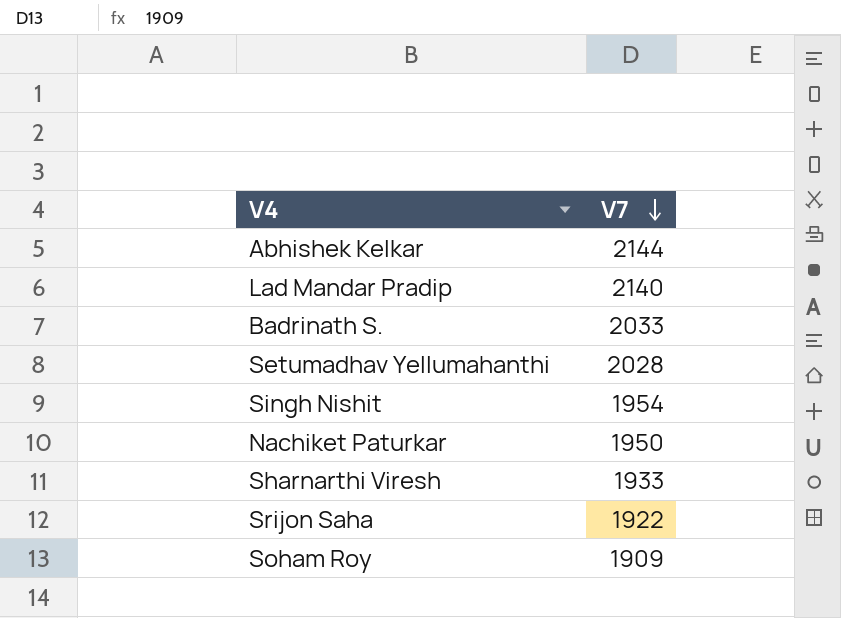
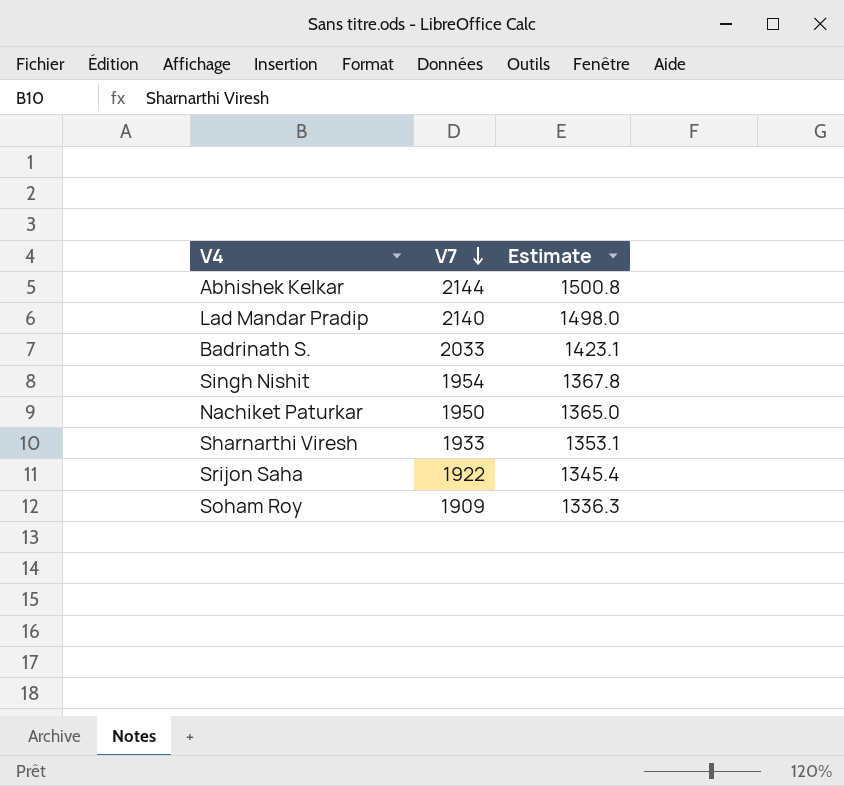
column Estimate | formula: none -> [V7] * 0.7
row Setumadhav Yellumahanthi: 2028 -> none

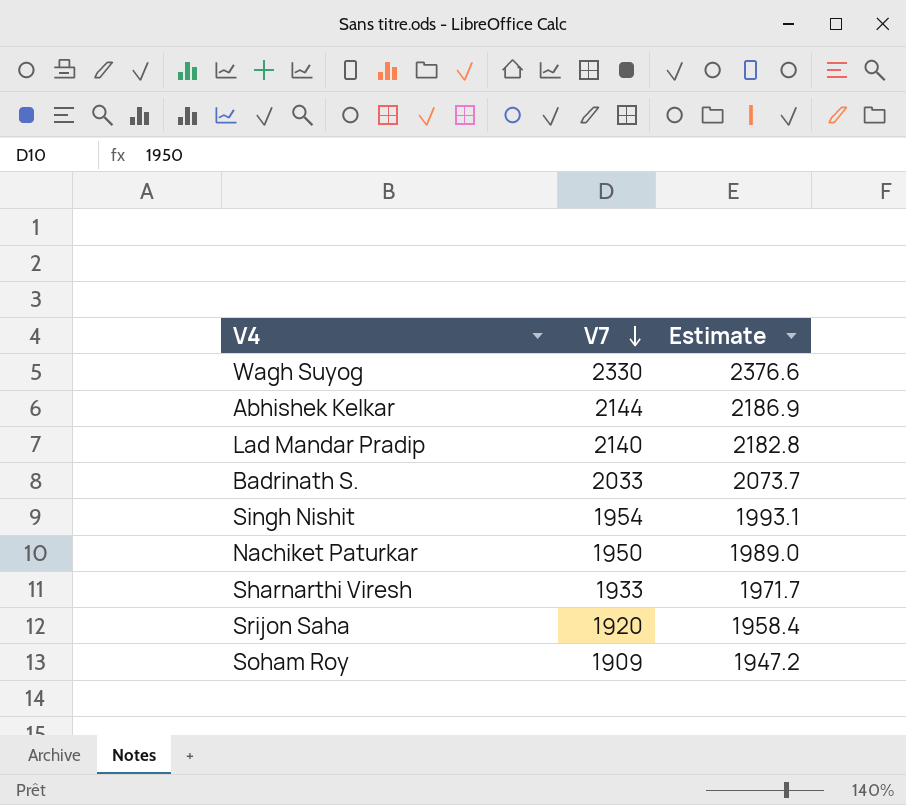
column Estimate | formula: [V7] * 0.7 -> [V7] * 1.02
row Wagh Suyog: none -> 2330 | 2376.6
Srijon Saha | V7: 1922 -> 1920

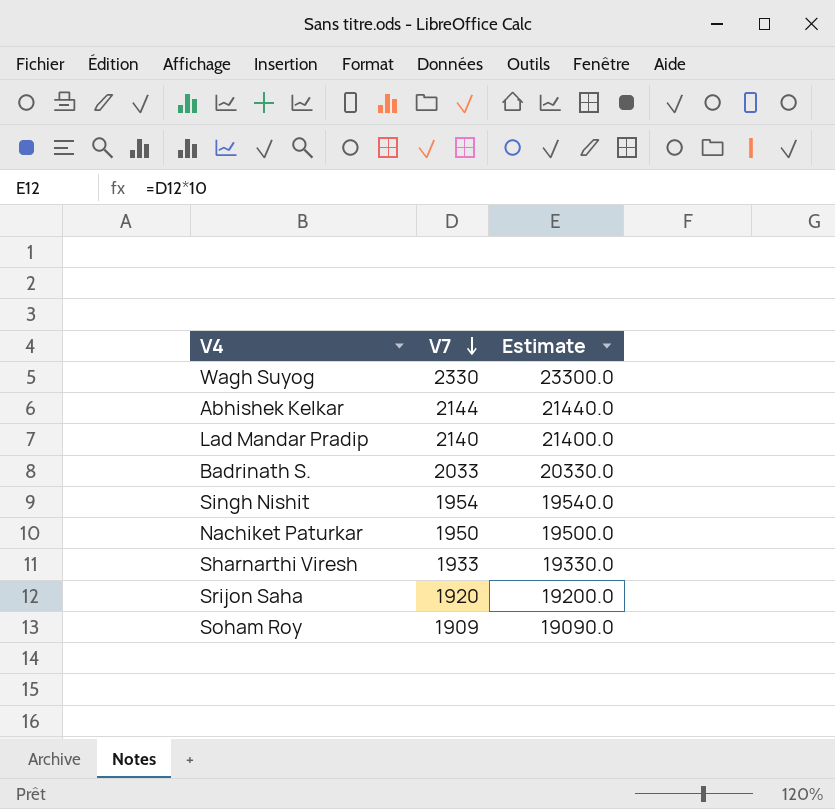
column Estimate | formula: [V7] * 1.02 -> [V7] * 10

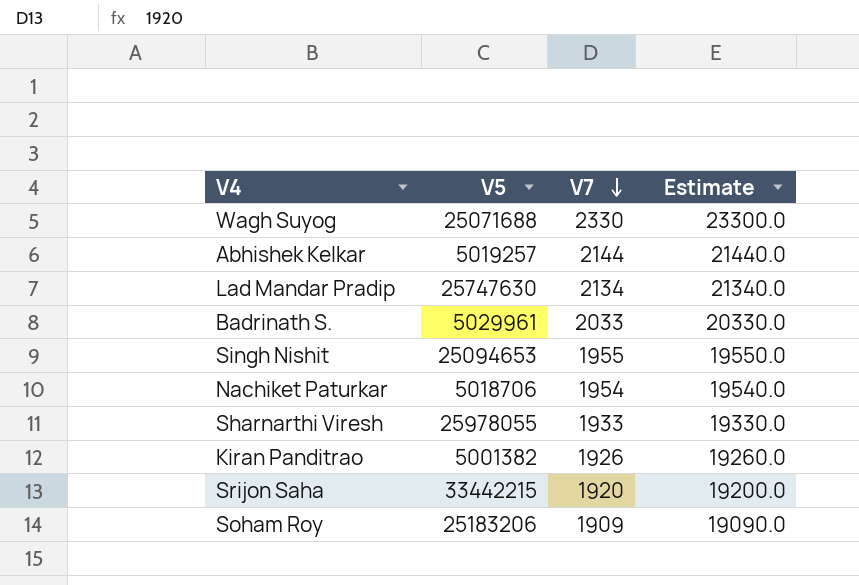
column V5 | position: none -> 2
Lad Mandar Pradip | V7: 2140 -> 2134
Lad Mandar Pradip | Estimate: 21400.0 -> 21340.0
Singh Nishit | V7: 1954 -> 1955
Singh Nishit | Estimate: 19540.0 -> 19550.0
Nachiket Paturkar | V7: 1950 -> 1954
Nachiket Paturkar | Estimate: 19500.0 -> 19540.0
row Kiran Panditrao: none -> 5001382 | 1926 | 19260.0

